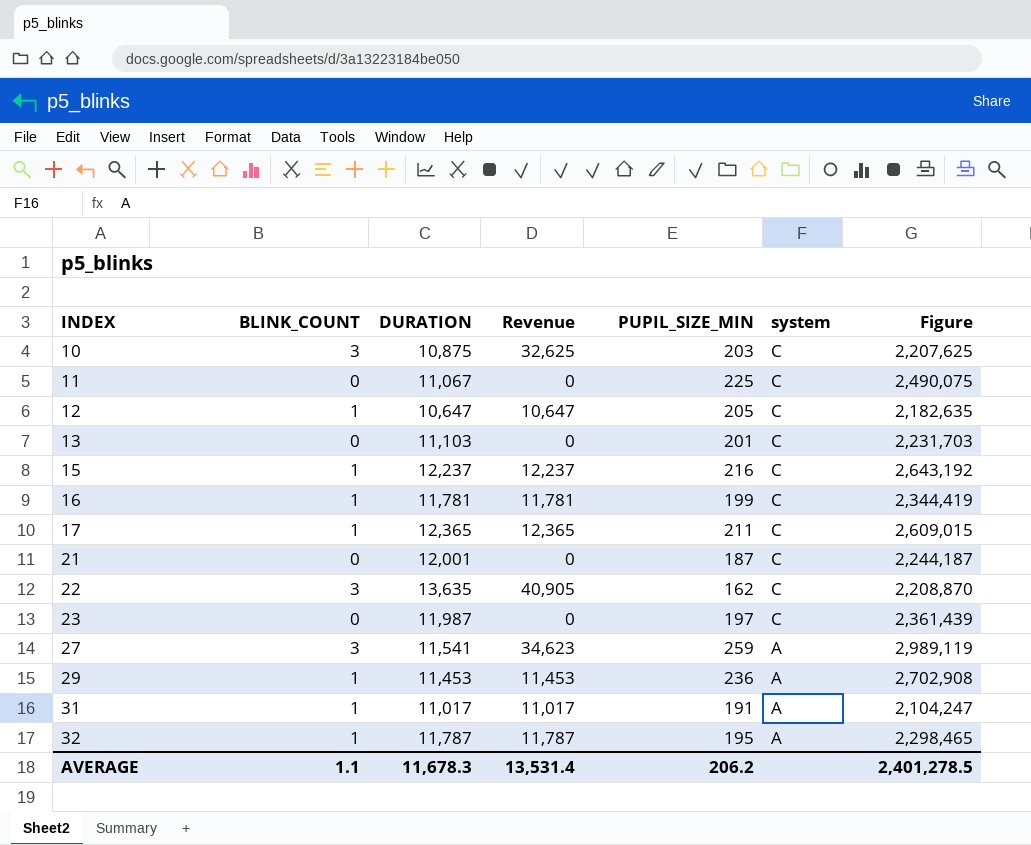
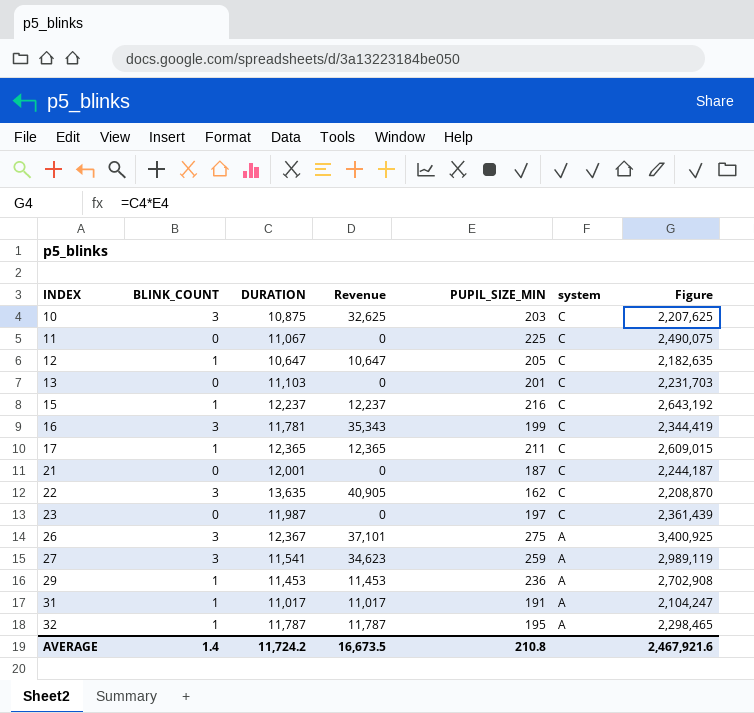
16 | BLINK_COUNT: 1 -> 3
16 | Revenue: 11,781 -> 35,343
row 26: none -> 3 | 12,367 | 37,101 | 275 | A | 3,400,925
AVERAGE | BLINK_COUNT: 1.1 -> 1.4
AVERAGE | DURATION: 11,678.3 -> 11,724.2
AVERAGE | Revenue: 13,531.4 -> 16,673.5
AVERAGE | PUPIL_SIZE_MIN: 206.2 -> 210.8
AVERAGE | Figure: 2,401,278.5 -> 2,467,921.6

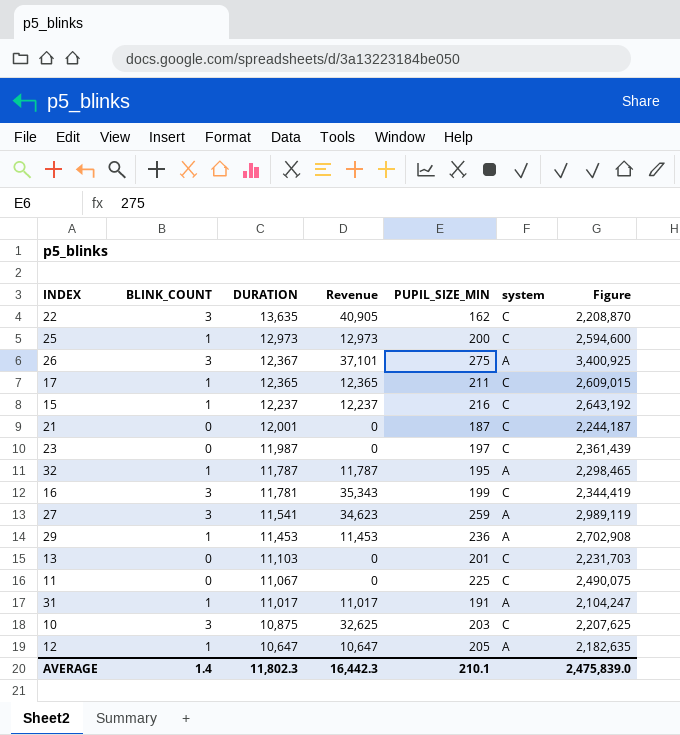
row order: INDEX ascending -> DURATION descending
row 25: none -> 1 | 12,973 | 12,973 | 200 | C | 2,594,600
12 | system: C -> A
AVERAGE | DURATION: 11,724.2 -> 11,802.3
AVERAGE | Revenue: 16,673.5 -> 16,442.3
AVERAGE | PUPIL_SIZE_MIN: 210.8 -> 210.1
AVERAGE | Figure: 2,467,921.6 -> 2,475,839.0

